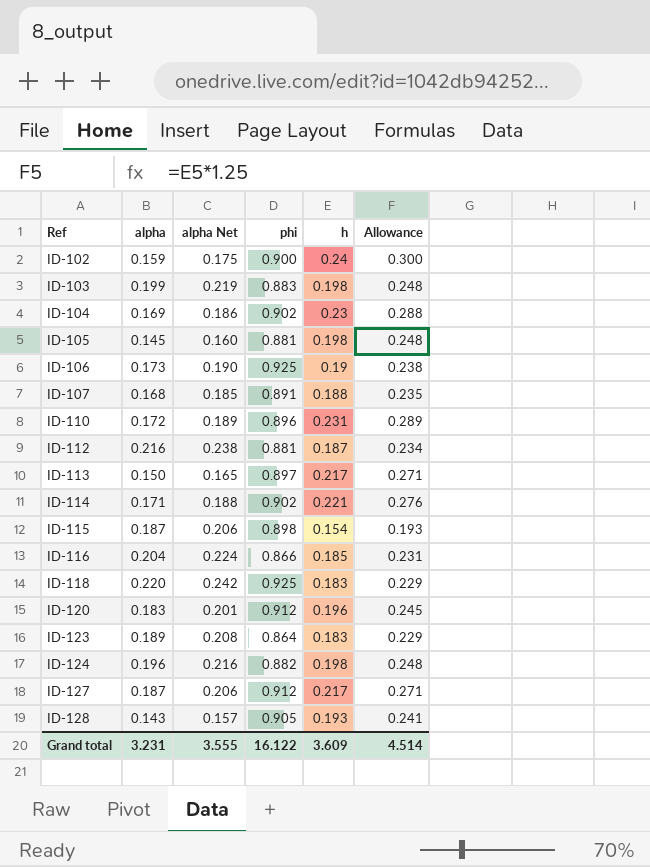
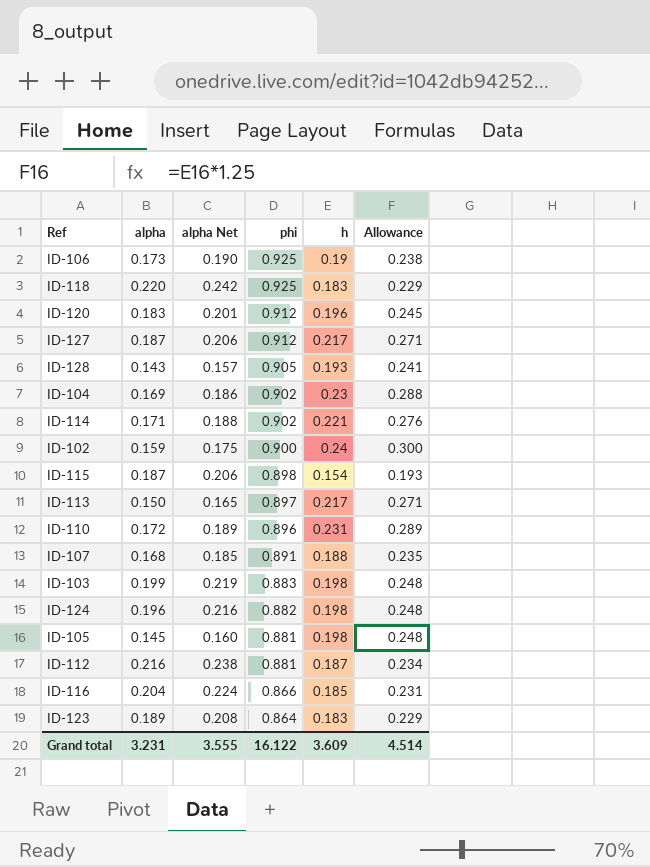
row order: Ref ascending -> phi descending

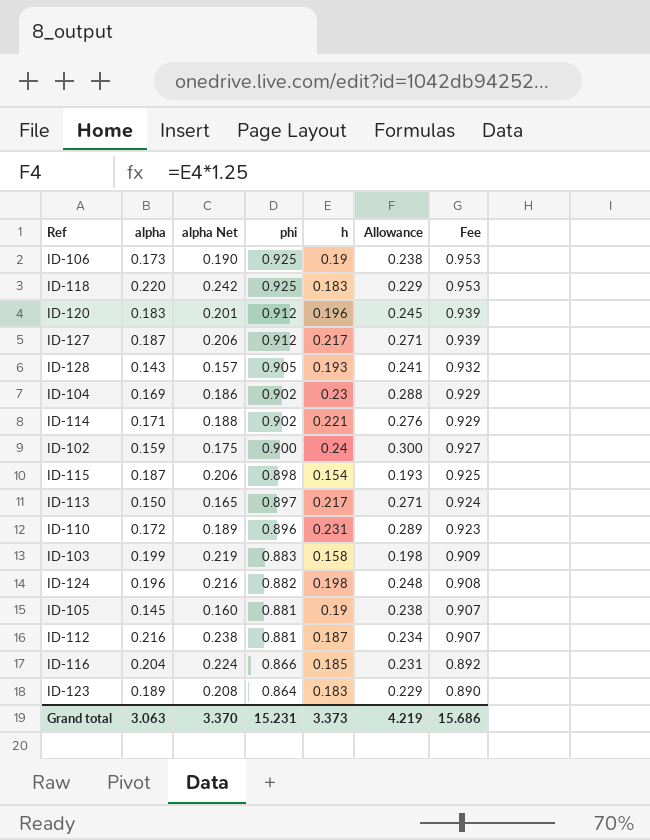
column Fee | formula: none -> [phi] * 1.03
row ID-107: 0.168 | 0.185 | 0.891 | 0.188 | 0.235 -> none
ID-103 | h: 0.198 -> 0.158
ID-103 | Allowance: 0.248 -> 0.198
ID-105 | h: 0.198 -> 0.19
ID-105 | Allowance: 0.248 -> 0.238
Grand total | alpha: 3.231 -> 3.063
Grand total | alpha Net: 3.555 -> 3.370
Grand total | phi: 16.122 -> 15.231
Grand total | h: 3.609 -> 3.373
Grand total | Allowance: 4.514 -> 4.219

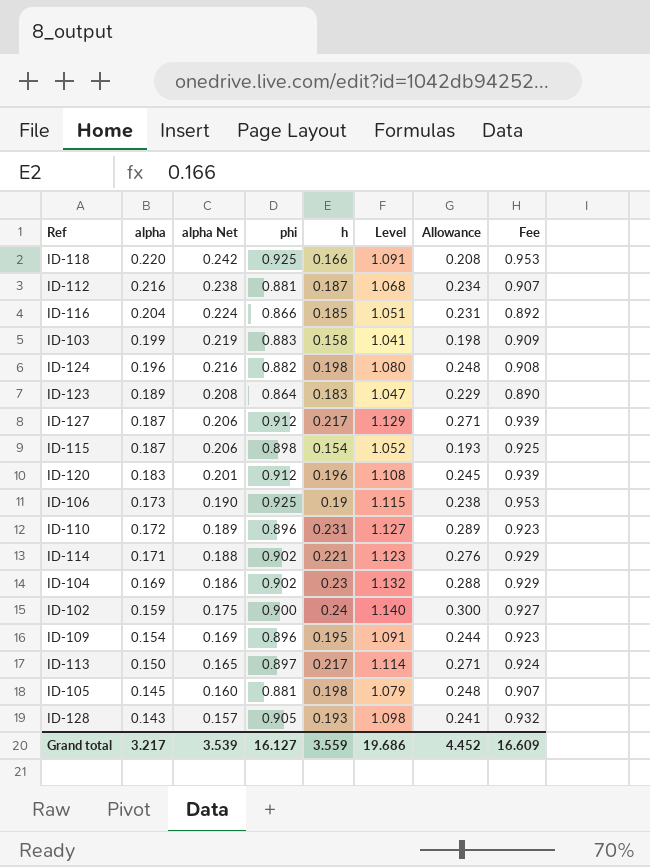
row order: phi descending -> alpha descending
column Level | formula: none -> [phi] + [h]
ID-118 | h: 0.183 -> 0.166
ID-118 | Allowance: 0.229 -> 0.208
row ID-109: none -> 0.154 | 0.169 | 0.896 | 0.195 | 1.091 | 0.244 | 0.923
ID-105 | h: 0.19 -> 0.198
ID-105 | Allowance: 0.238 -> 0.248
Grand total | alpha: 3.063 -> 3.217
Grand total | alpha Net: 3.370 -> 3.539
Grand total | phi: 15.231 -> 16.127
Grand total | h: 3.373 -> 3.559
Grand total | Allowance: 4.219 -> 4.452
Grand total | Fee: 15.686 -> 16.609

